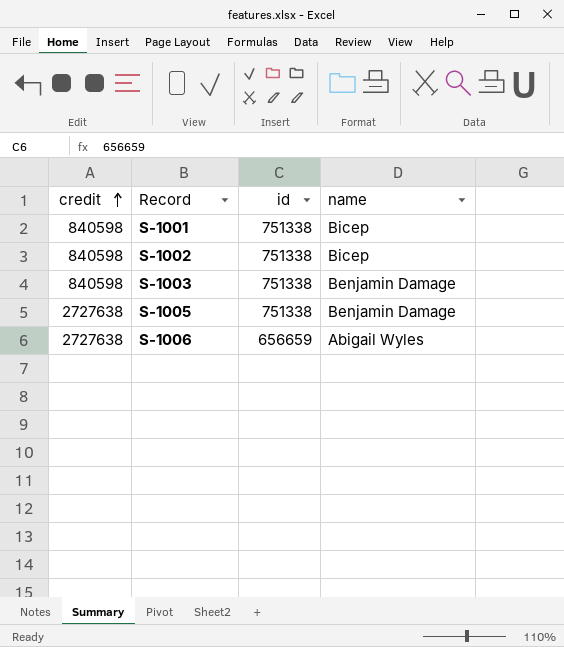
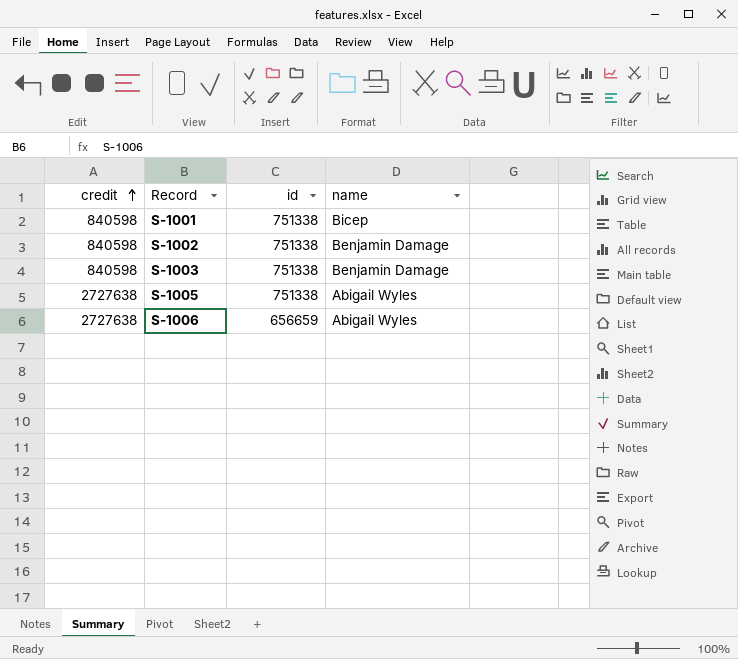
S-1002 | name: Bicep -> Benjamin Damage
S-1005 | name: Benjamin Damage -> Abigail Wyles

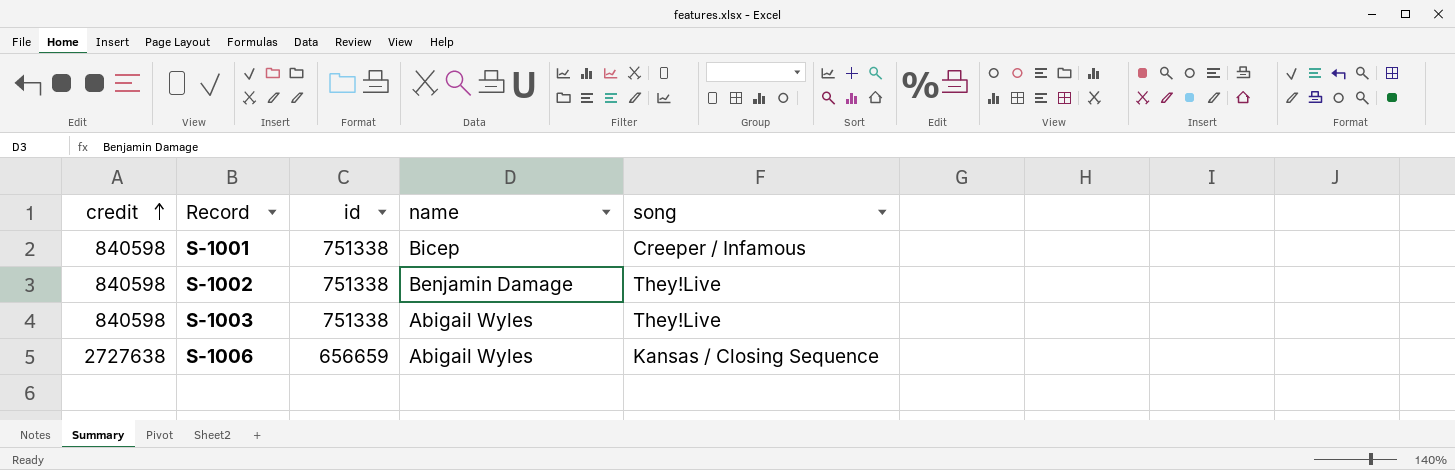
column song | position: none -> 5
row S-1005: 2727638 | 751338 | Abigail Wyles -> none
S-1003 | name: Benjamin Damage -> Abigail Wyles

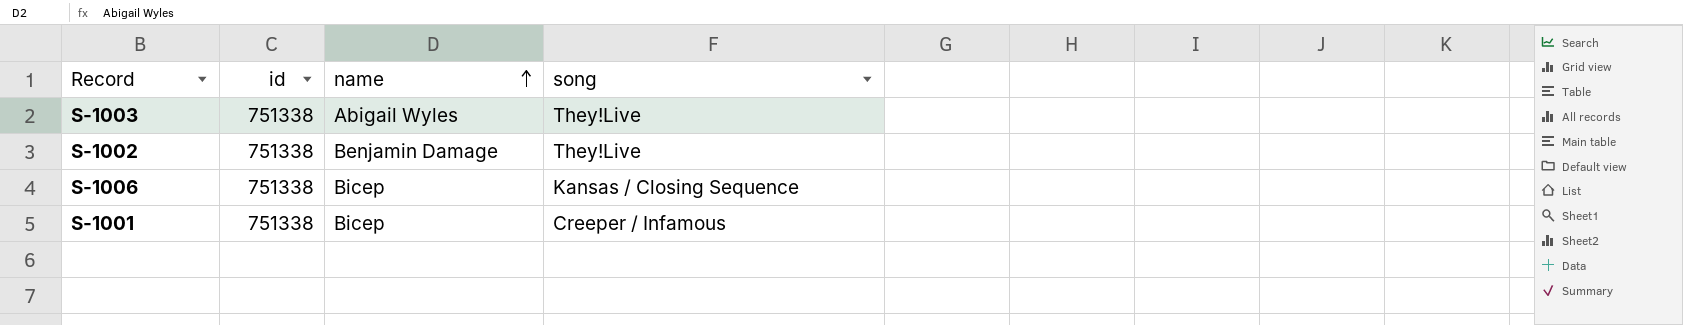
row order: credit ascending -> name ascending
column credit | position: 1 -> none
S-1006 | id: 656659 -> 751338
S-1006 | name: Abigail Wyles -> Bicep

